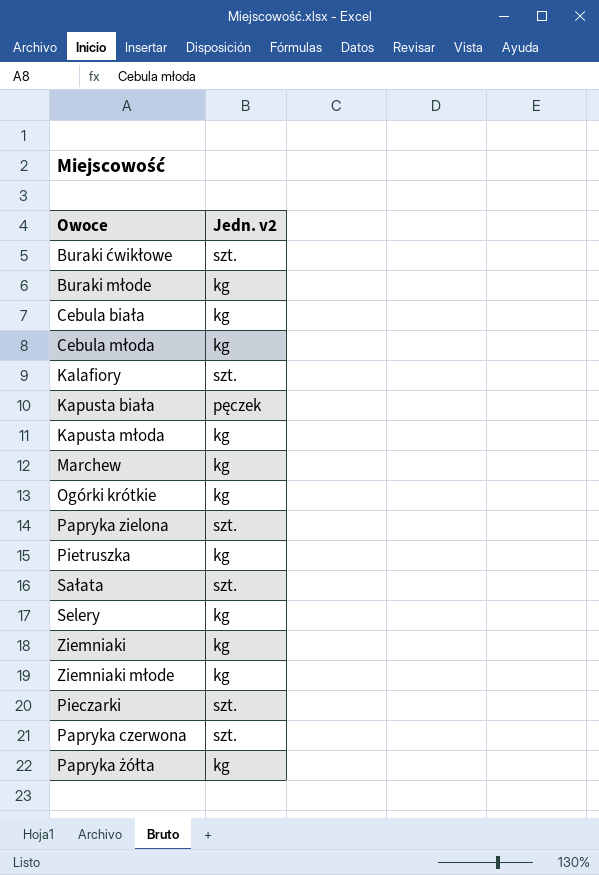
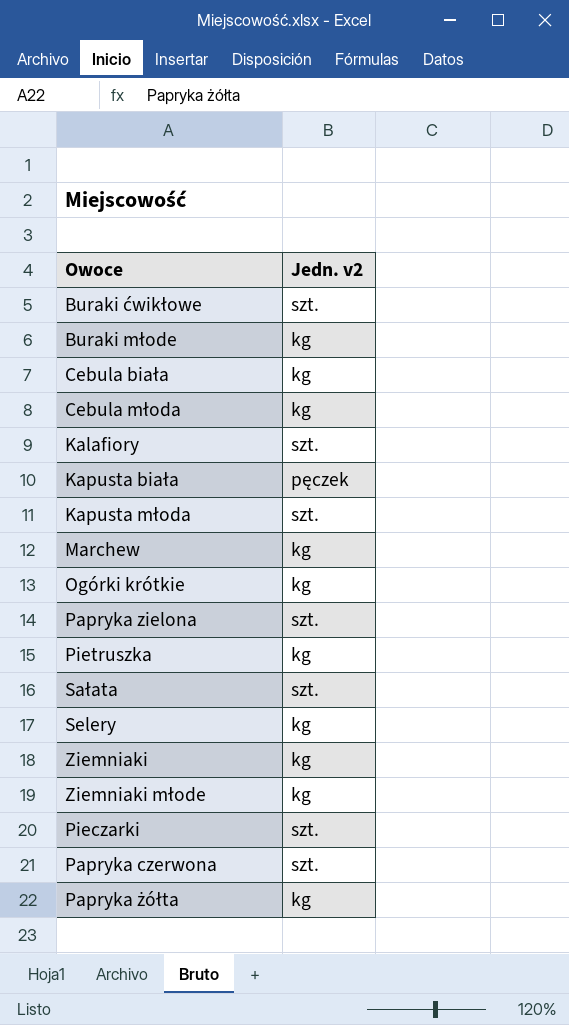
Kapusta młoda | Jedn. v2: kg -> szt.

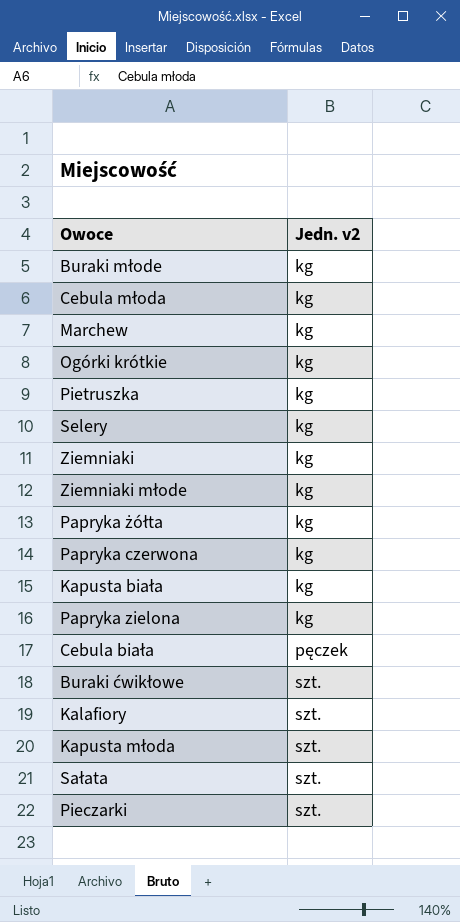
row order: none -> Jedn. v2 ascending
Papryka czerwona | Jedn. v2: szt. -> kg
Kapusta biała | Jedn. v2: pęczek -> kg
Papryka zielona | Jedn. v2: szt. -> kg
Cebula biała | Jedn. v2: kg -> pęczek

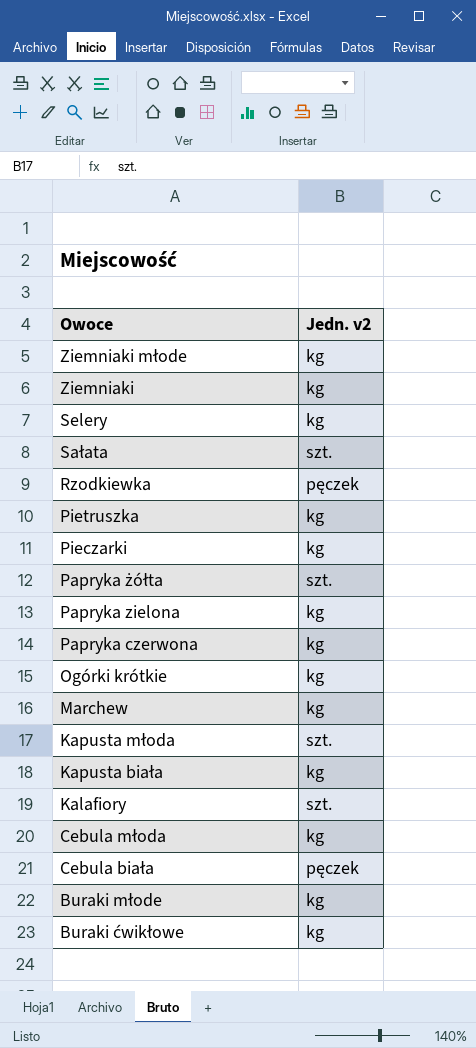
row order: Jedn. v2 ascending -> Owoce descending
row Rzodkiewka: none -> pęczek
Pieczarki | Jedn. v2: szt. -> kg
Papryka żółta | Jedn. v2: kg -> szt.
Buraki ćwikłowe | Jedn. v2: szt. -> kg

